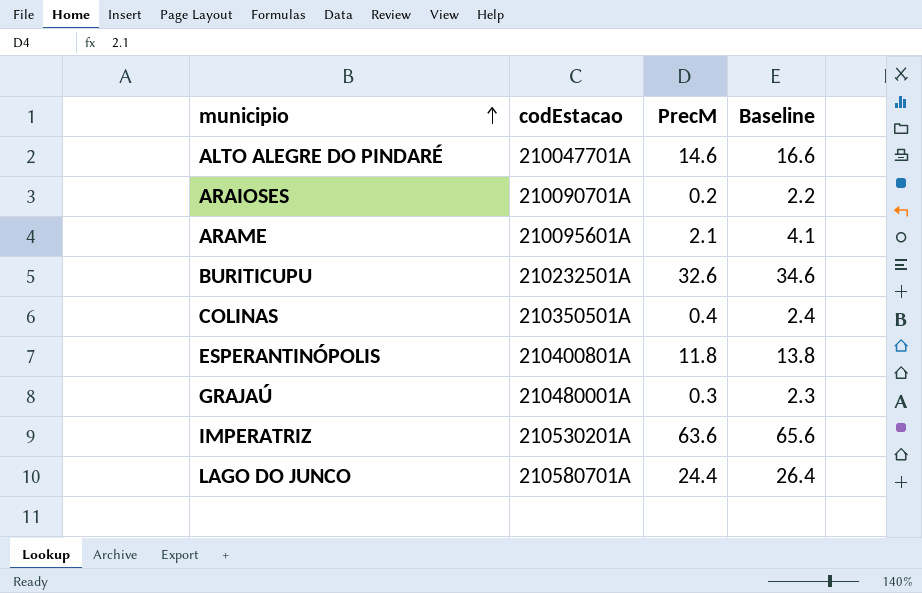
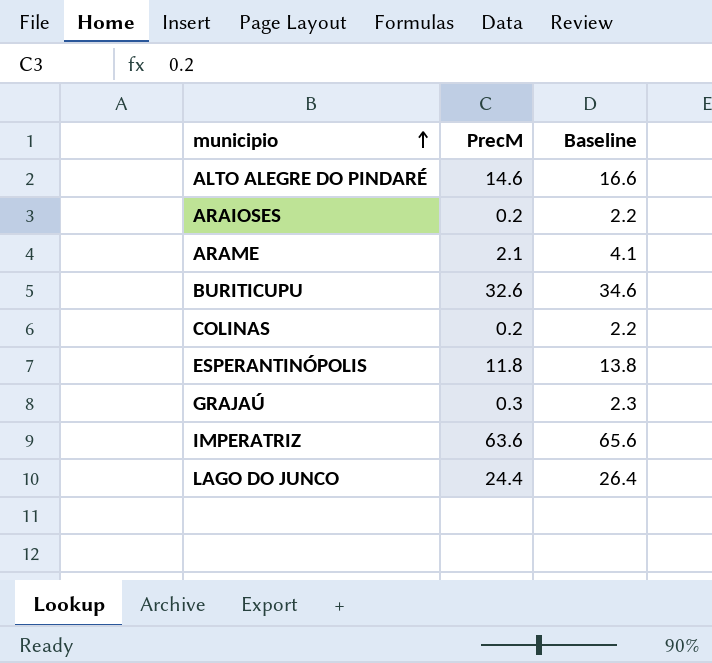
column codEstacao | position: 2 -> none
COLINAS | PrecM: 0.4 -> 0.2
COLINAS | Baseline: 2.4 -> 2.2

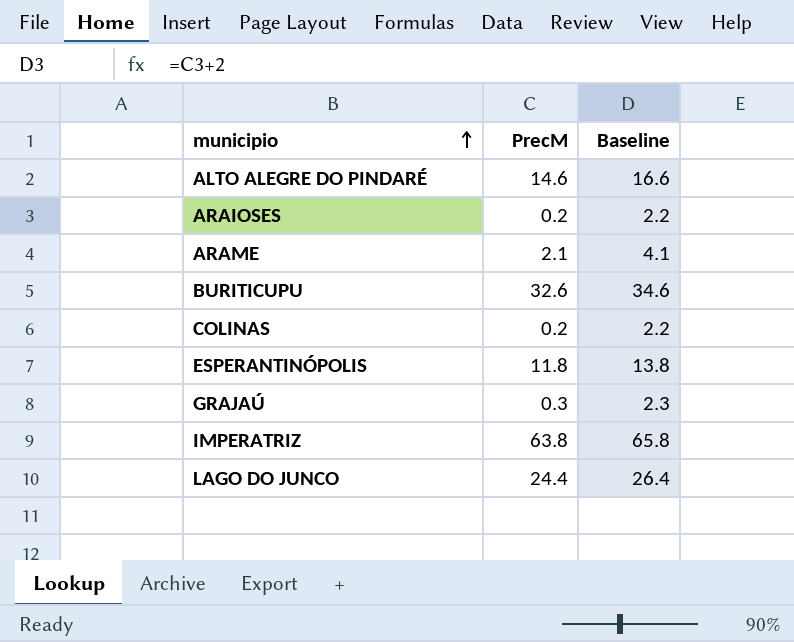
IMPERATRIZ | PrecM: 63.6 -> 63.8
IMPERATRIZ | Baseline: 65.6 -> 65.8

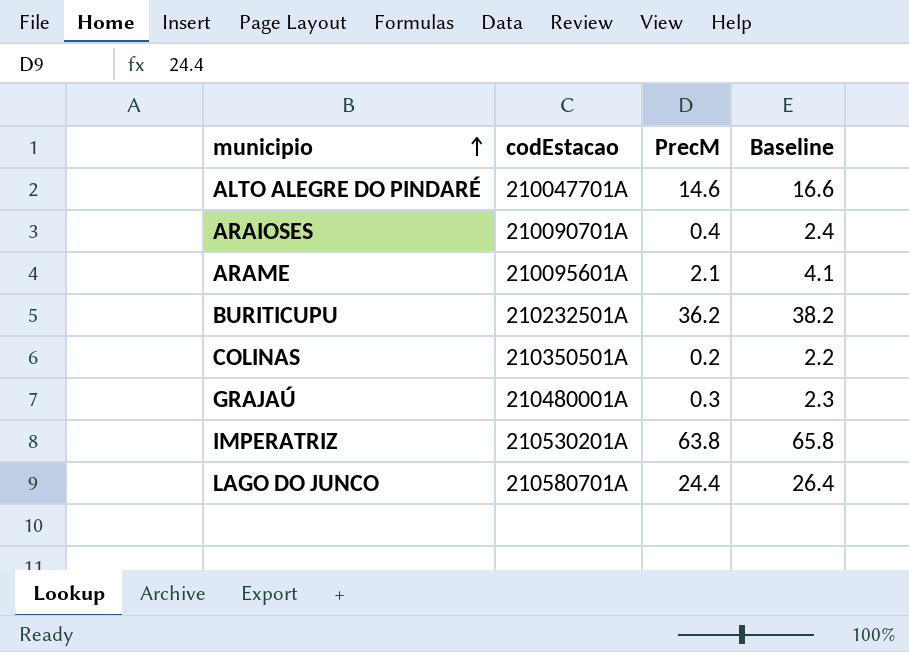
column codEstacao | position: none -> 2
row ESPERANTINÓPOLIS: 11.8 | 13.8 -> none
ARAIOSES | PrecM: 0.2 -> 0.4
ARAIOSES | Baseline: 2.2 -> 2.4
BURITICUPU | PrecM: 32.6 -> 36.2
BURITICUPU | Baseline: 34.6 -> 38.2

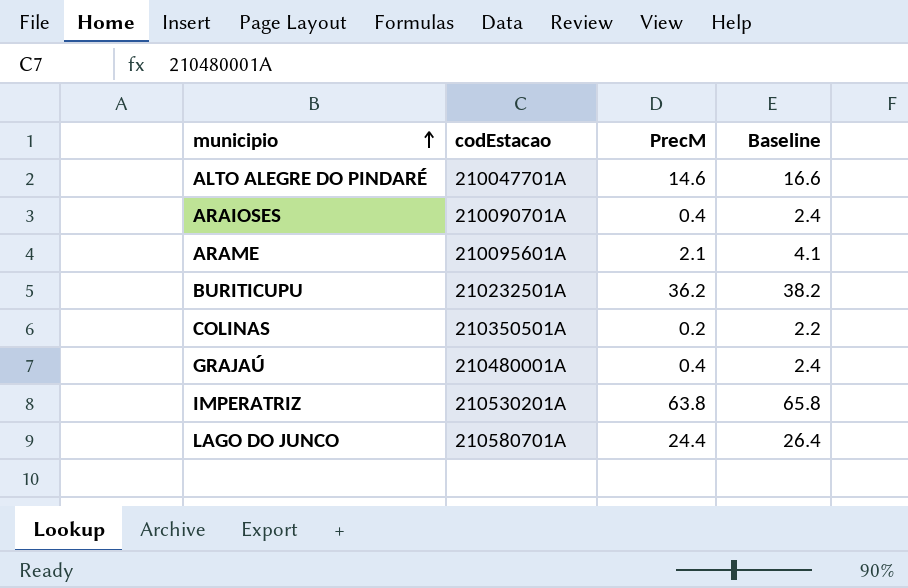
GRAJAÚ | PrecM: 0.3 -> 0.4
GRAJAÚ | Baseline: 2.3 -> 2.4

